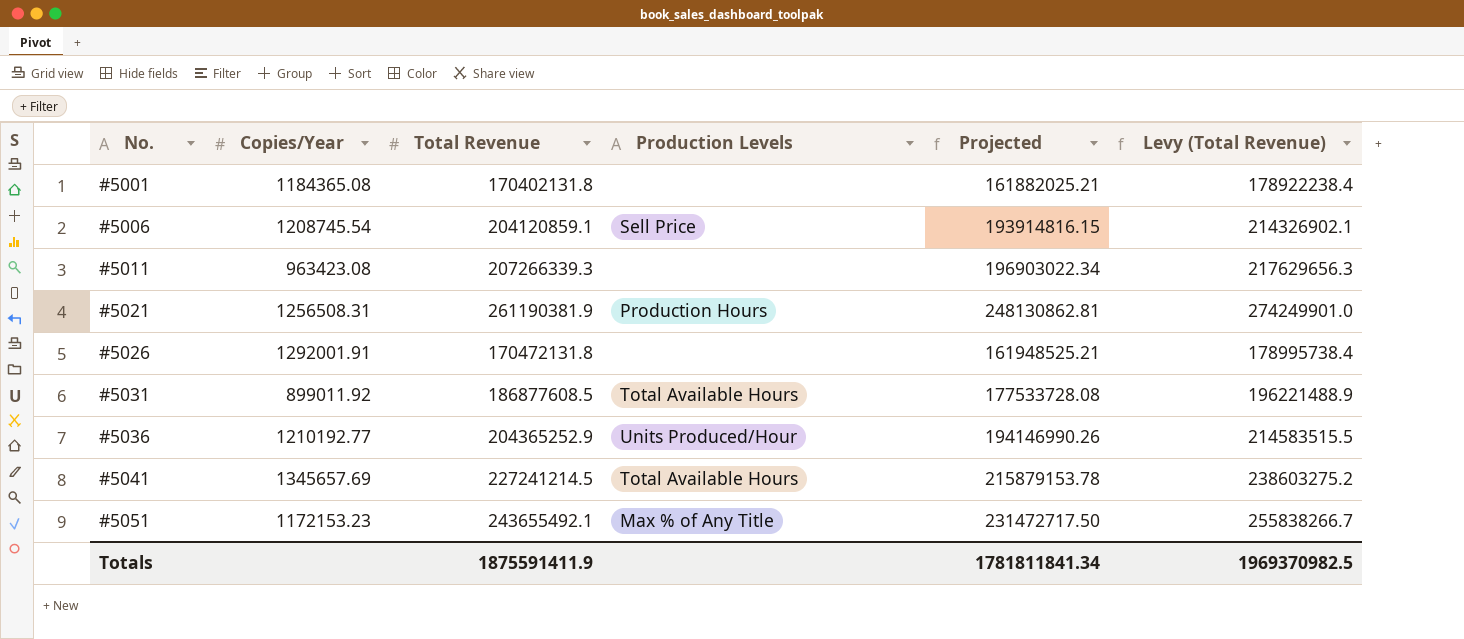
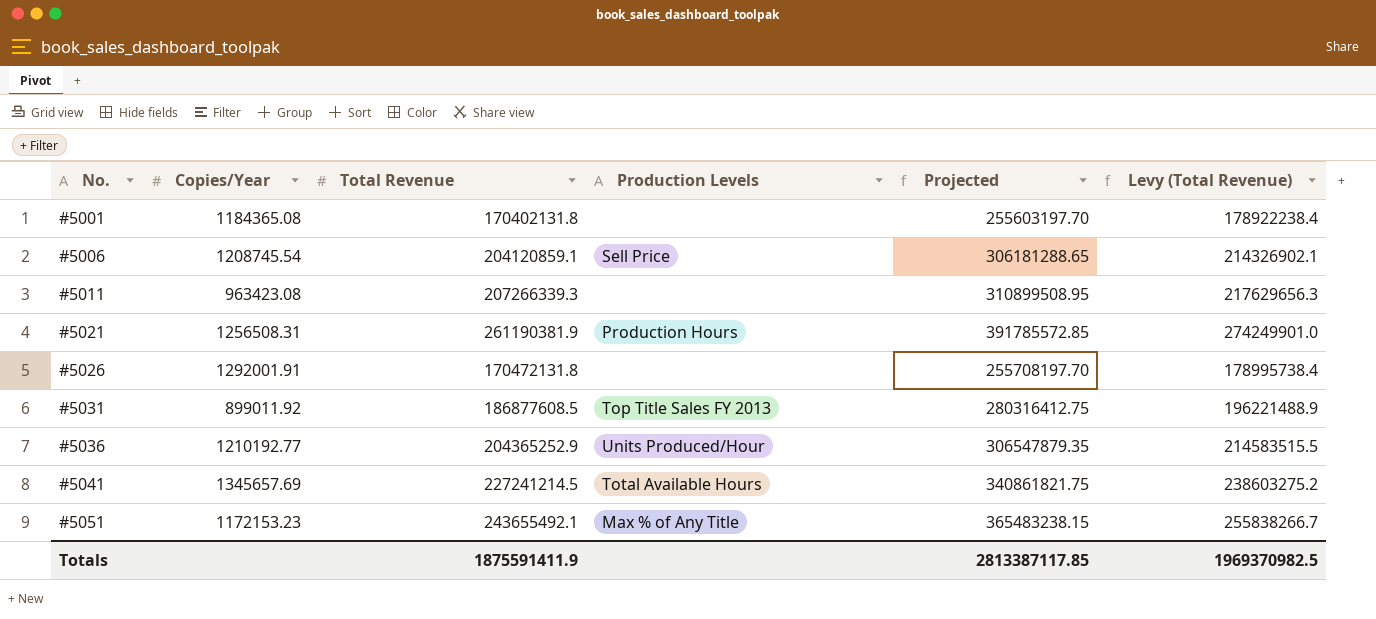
column Projected | formula: [Total Revenue] * 0.95 -> [Total Revenue] * 1.5
#5031 | Production Levels: Total Available Hours -> Top Title Sales FY 2013
Totals | Projected: 1781811841.34 -> 2813387117.85

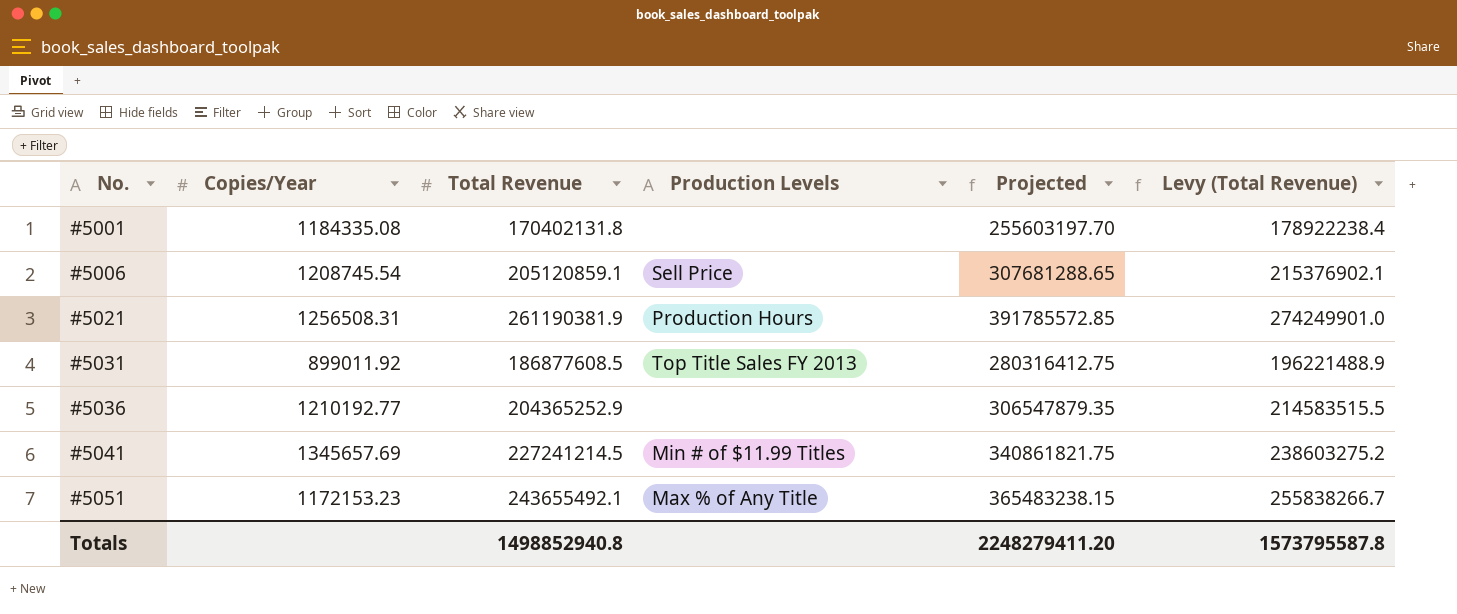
row #5011: 963423.08 | 207266339.3 | none | 310899508.95 | 217629656.3 -> none
row #5026: 1292001.91 | 170472131.8 | none | 255708197.70 | 178995738.4 -> none
#5001 | Copies/Year: 1184365.08 -> 1184335.08
#5006 | Total Revenue: 204120859.1 -> 205120859.1
#5006 | Projected: 306181288.65 -> 307681288.65
#5006 | Levy (Total Revenue): 214326902.1 -> 215376902.1
#5036 | Production Levels: Units Produced/Hour -> none
#5041 | Production Levels: Total Available Hours -> Min # of $11.99 Titles
Totals | Total Revenue: 1875591411.9 -> 1498852940.8
Totals | Projected: 2813387117.85 -> 2248279411.20
Totals | Levy (Total Revenue): 1969370982.5 -> 1573795587.8

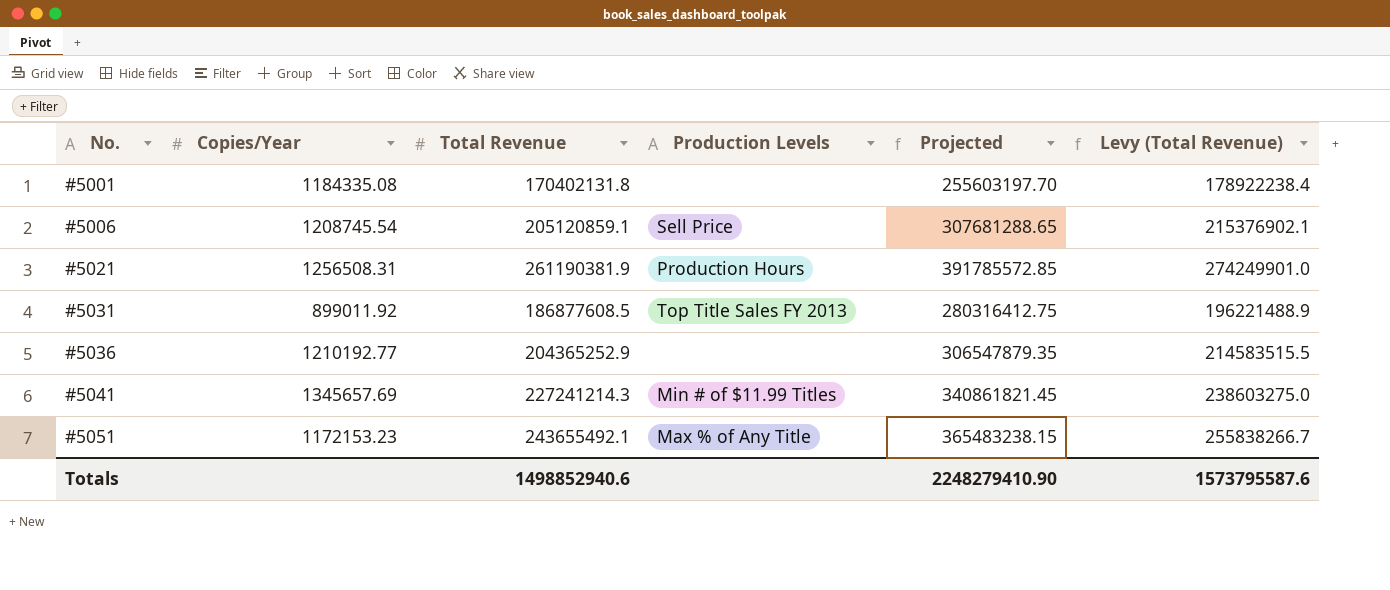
#5041 | Total Revenue: 227241214.5 -> 227241214.3
#5041 | Projected: 340861821.75 -> 340861821.45
#5041 | Levy (Total Revenue): 238603275.2 -> 238603275.0
Totals | Total Revenue: 1498852940.8 -> 1498852940.6
Totals | Projected: 2248279411.20 -> 2248279410.90
Totals | Levy (Total Revenue): 1573795587.8 -> 1573795587.6

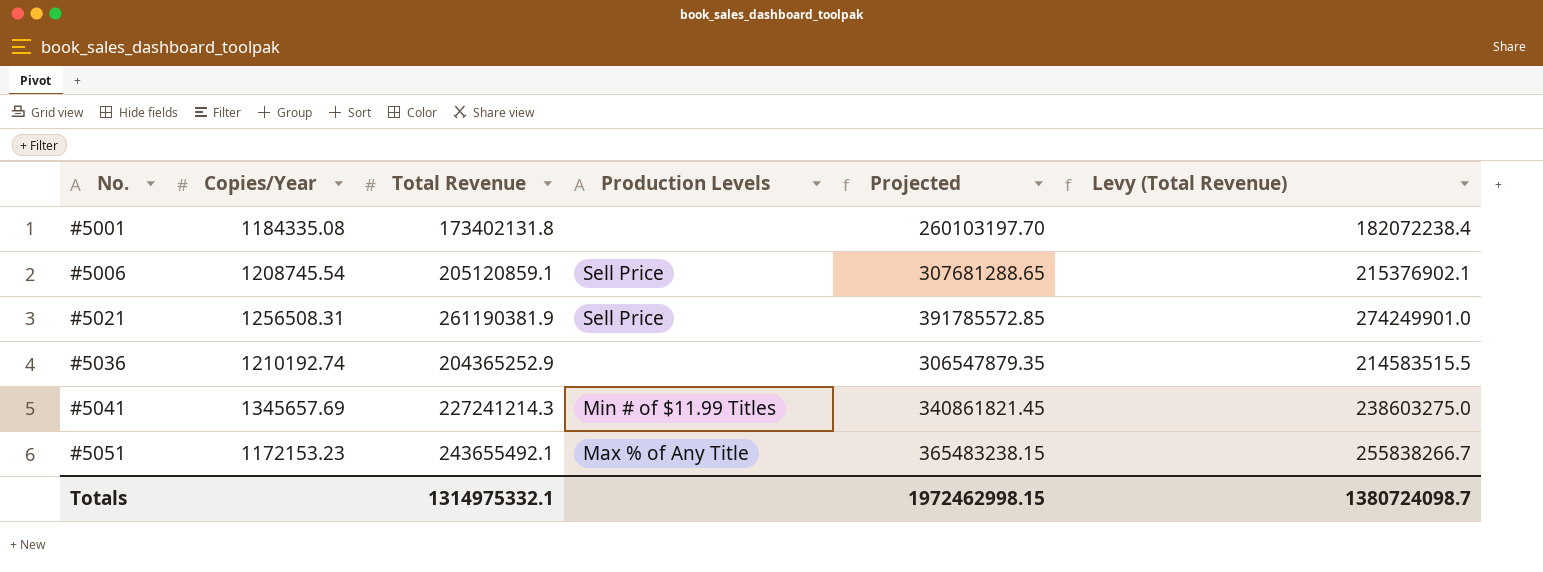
row #5031: 899011.92 | 186877608.5 | Top Title Sales FY 2013 | 280316412.75 | 196221488.9 -> none
#5001 | Total Revenue: 170402131.8 -> 173402131.8
#5001 | Projected: 255603197.70 -> 260103197.70
#5001 | Levy (Total Revenue): 178922238.4 -> 182072238.4
#5021 | Production Levels: Production Hours -> Sell Price
#5036 | Copies/Year: 1210192.77 -> 1210192.74
Totals | Total Revenue: 1498852940.6 -> 1314975332.1
Totals | Projected: 2248279410.90 -> 1972462998.15
Totals | Levy (Total Revenue): 1573795587.6 -> 1380724098.7

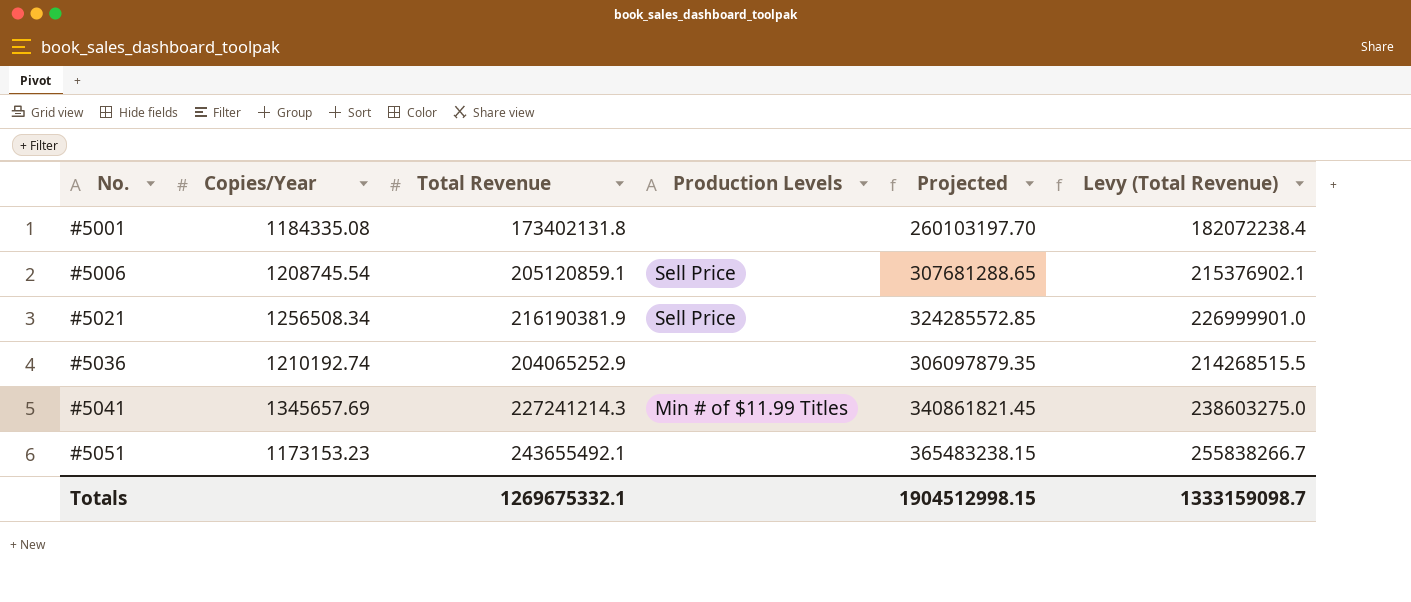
#5021 | Copies/Year: 1256508.31 -> 1256508.34
#5021 | Total Revenue: 261190381.9 -> 216190381.9
#5021 | Projected: 391785572.85 -> 324285572.85
#5021 | Levy (Total Revenue): 274249901.0 -> 226999901.0
#5036 | Total Revenue: 204365252.9 -> 204065252.9
#5036 | Projected: 306547879.35 -> 306097879.35
#5036 | Levy (Total Revenue): 214583515.5 -> 214268515.5
#5051 | Copies/Year: 1172153.23 -> 1173153.23
#5051 | Production Levels: Max % of Any Title -> none
Totals | Total Revenue: 1314975332.1 -> 1269675332.1
Totals | Projected: 1972462998.15 -> 1904512998.15
Totals | Levy (Total Revenue): 1380724098.7 -> 1333159098.7

